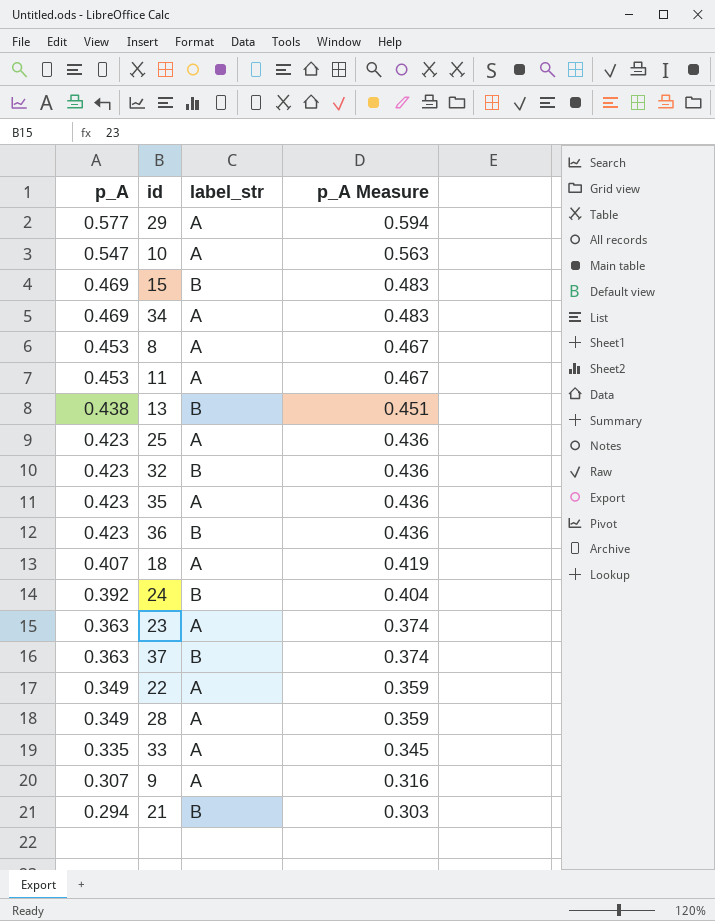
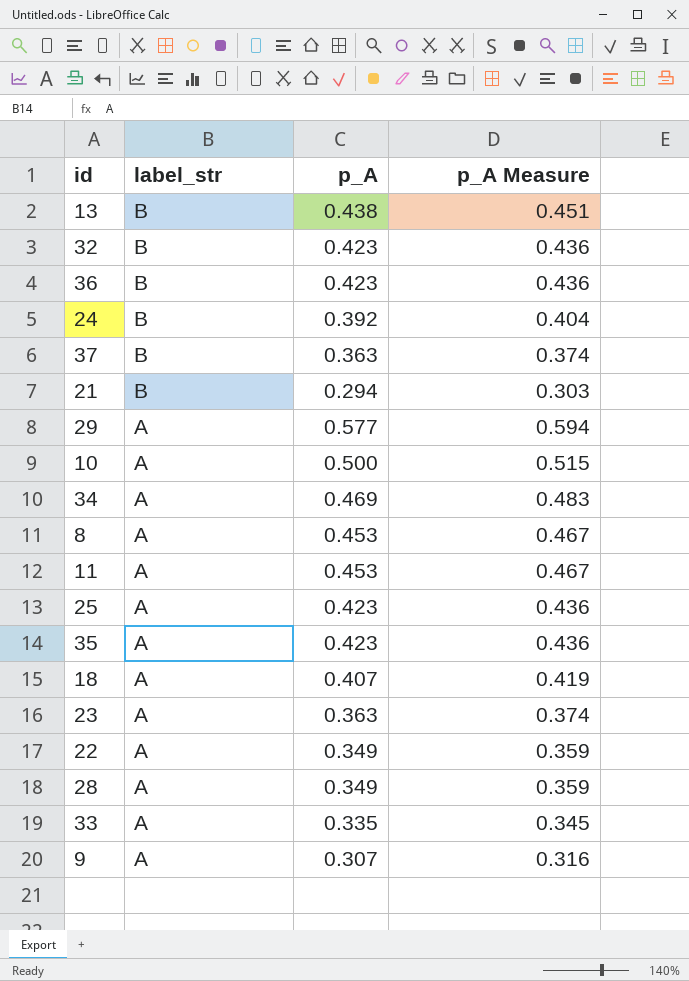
row order: p_A descending -> label_str descending
column p_A | position: 1 -> 3
row 15: 0.469 | B | 0.483 -> none
10 | p_A: 0.547 -> 0.500
10 | p_A Measure: 0.563 -> 0.515

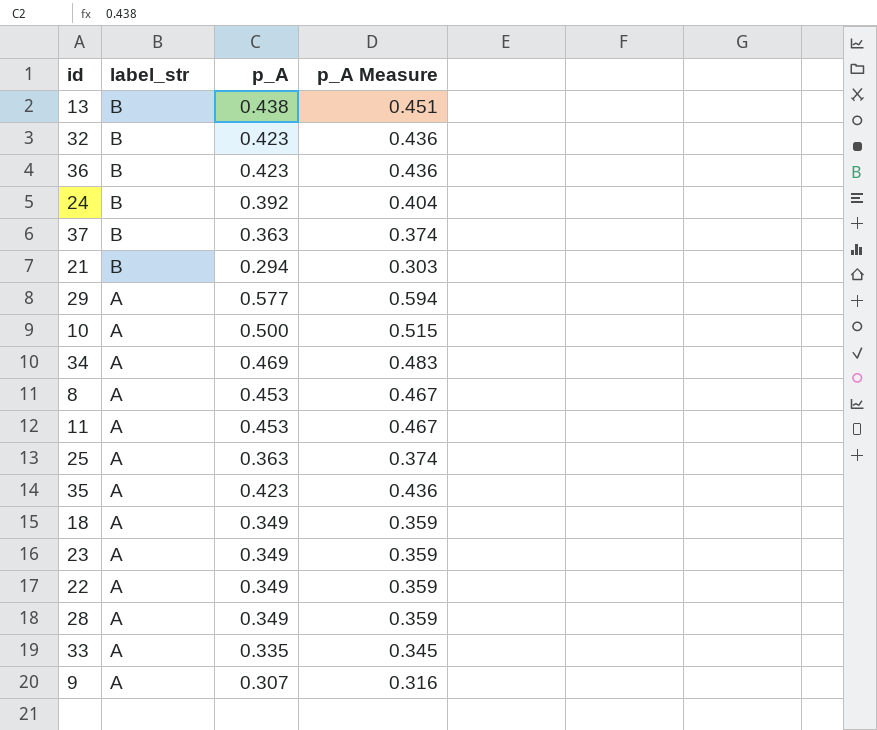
25 | p_A: 0.423 -> 0.363
25 | p_A Measure: 0.436 -> 0.374
18 | p_A: 0.407 -> 0.349
18 | p_A Measure: 0.419 -> 0.359
23 | p_A: 0.363 -> 0.349
23 | p_A Measure: 0.374 -> 0.359

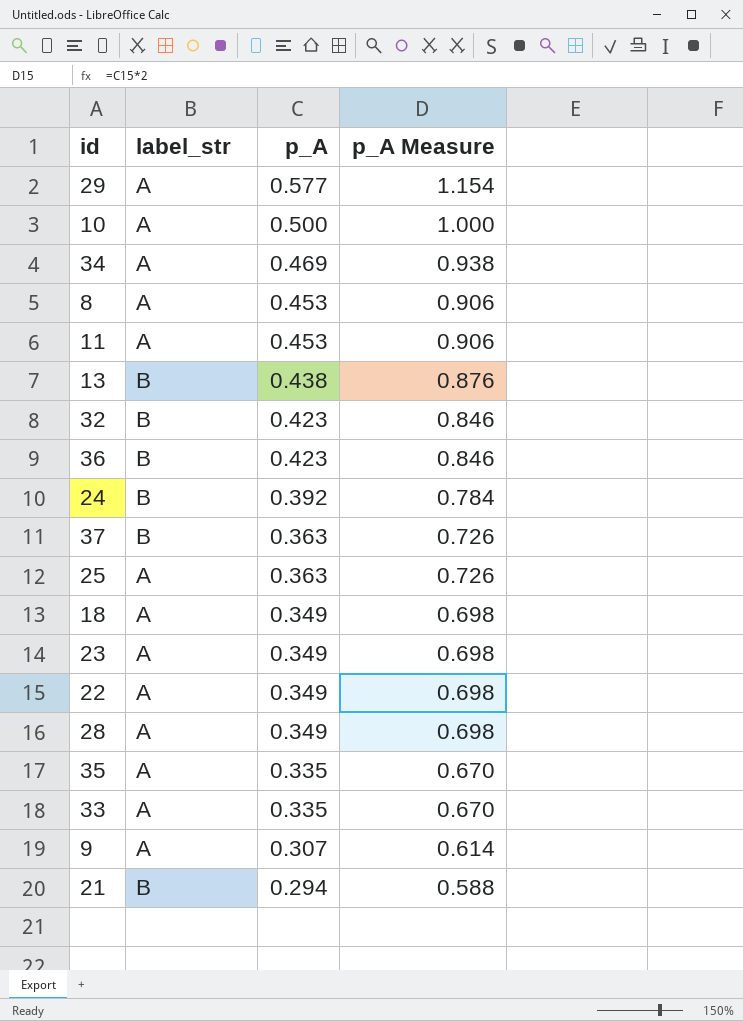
row order: label_str descending -> p_A descending
column p_A Measure | formula: [p_A] * 1.03 -> [p_A] * 2
35 | p_A: 0.423 -> 0.335

